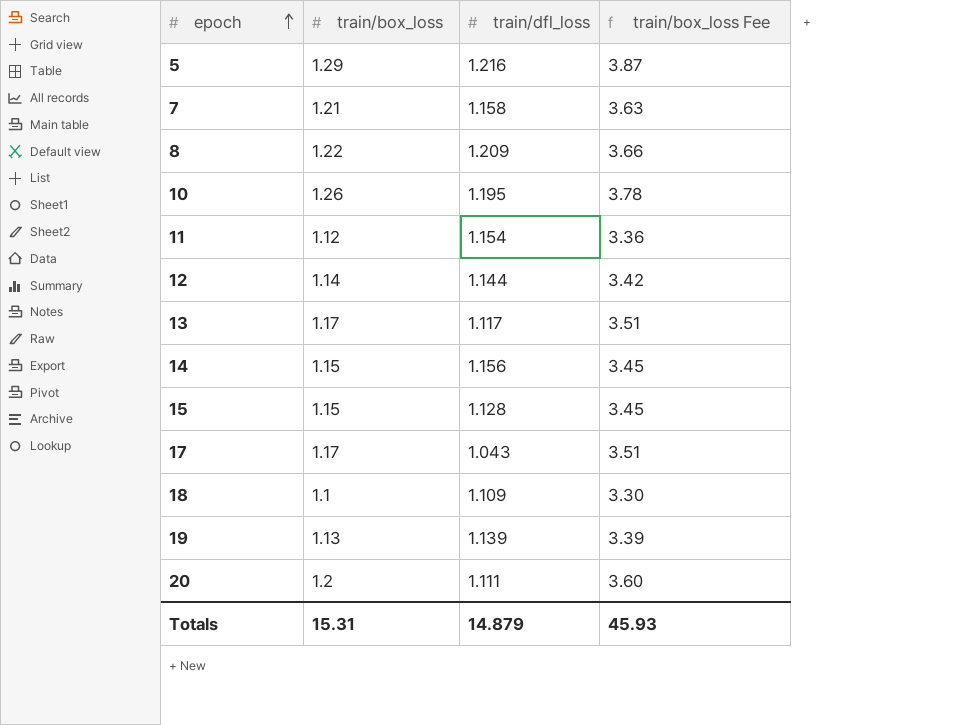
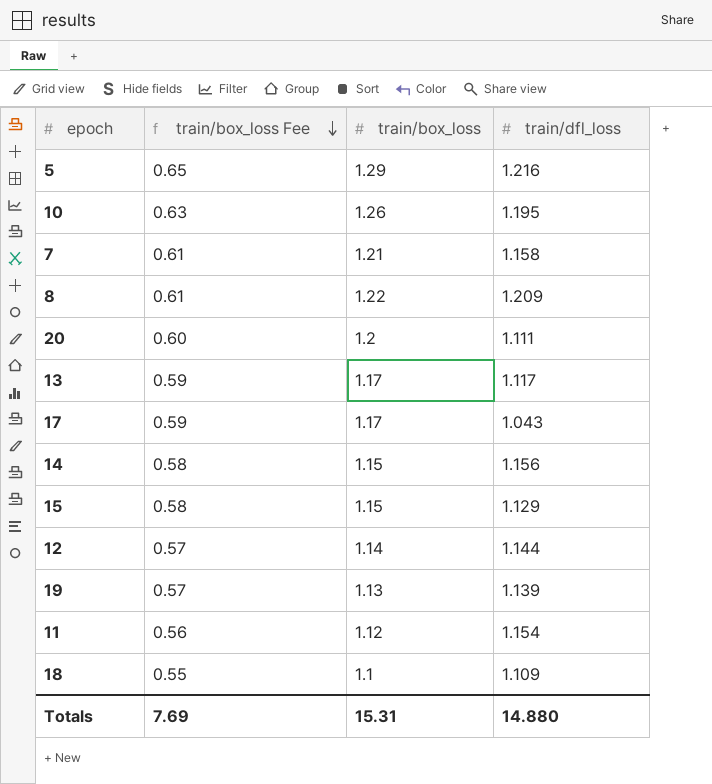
row order: epoch ascending -> train/box_loss Fee descending
column train/box_loss Fee | formula: [train/box_loss] * 3 -> [train/box_loss] * 0.5
column train/box_loss Fee | position: 4 -> 2
15 | train/dfl_loss: 1.128 -> 1.129
Totals | train/box_loss Fee: 45.93 -> 7.69
Totals | train/dfl_loss: 14.879 -> 14.880

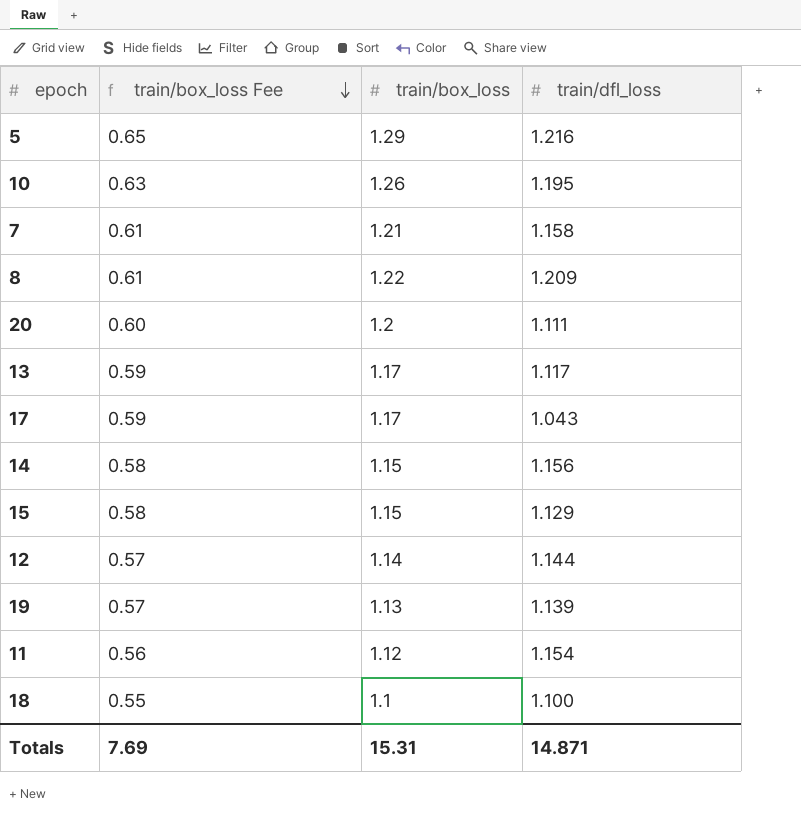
18 | train/dfl_loss: 1.109 -> 1.100
Totals | train/dfl_loss: 14.880 -> 14.871

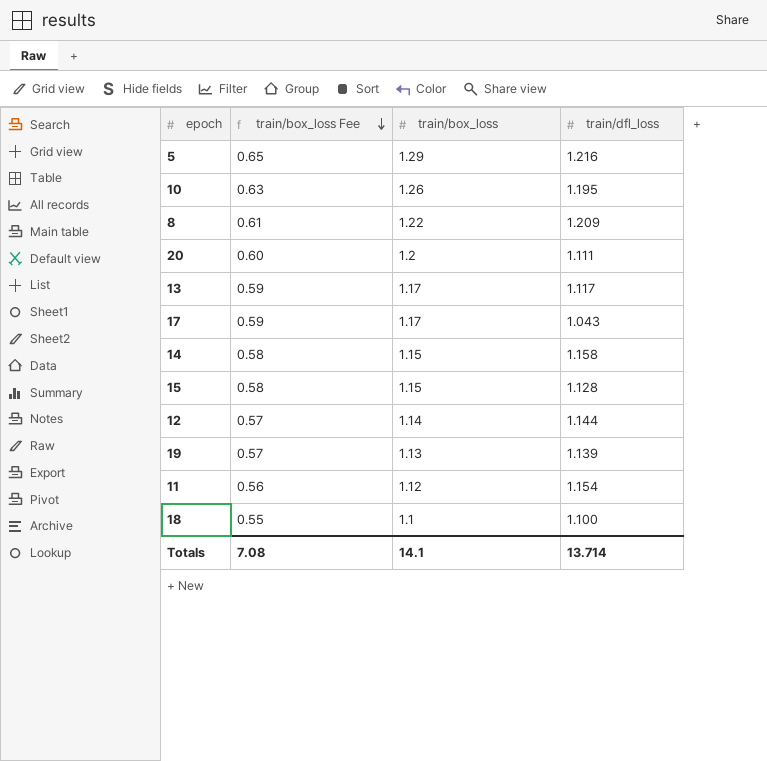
row 7: 0.61 | 1.21 | 1.158 -> none
14 | train/dfl_loss: 1.156 -> 1.158
15 | train/dfl_loss: 1.129 -> 1.128
Totals | train/box_loss Fee: 7.69 -> 7.08
Totals | train/box_loss: 15.31 -> 14.1
Totals | train/dfl_loss: 14.871 -> 13.714

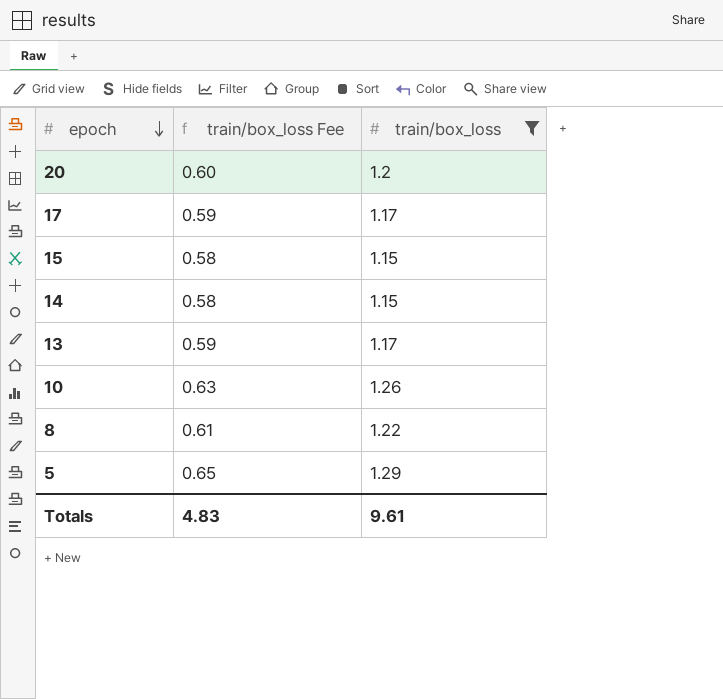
filter: none -> train/box_loss >= 1.15
row order: train/box_loss Fee descending -> epoch descending
column train/dfl_loss | position: 4 -> none
Totals | train/box_loss Fee: 7.08 -> 4.83
Totals | train/box_loss: 14.1 -> 9.61

